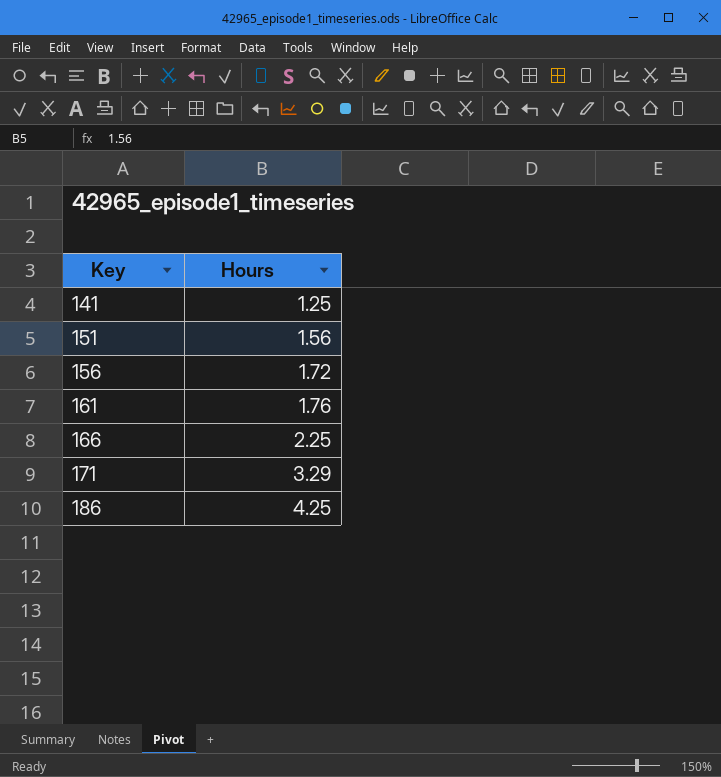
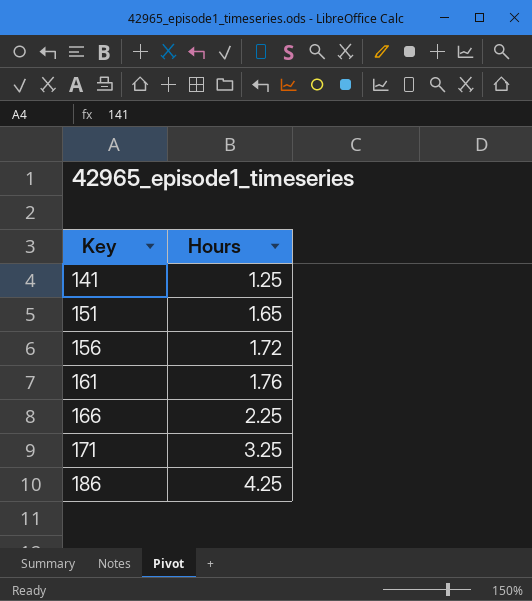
151 | Hours: 1.56 -> 1.65
171 | Hours: 3.29 -> 3.25

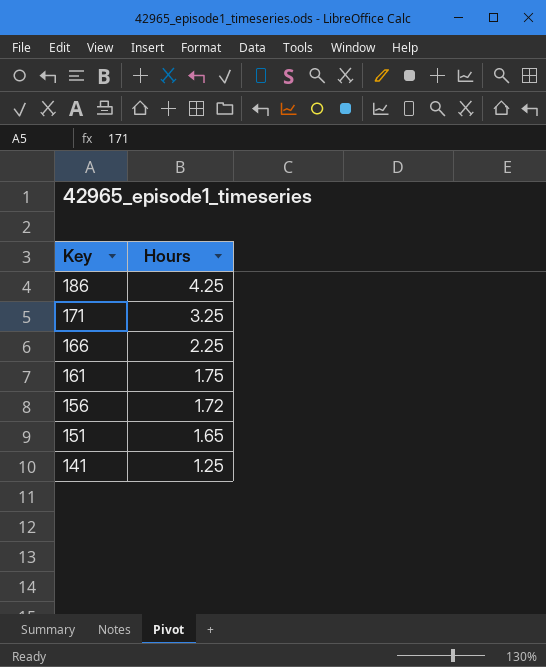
row order: Key ascending -> Key descending
161 | Hours: 1.76 -> 1.75

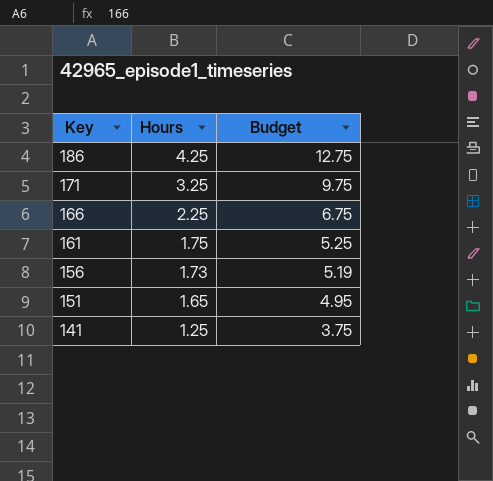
column Budget | formula: none -> [Hours] * 3
156 | Hours: 1.72 -> 1.73

